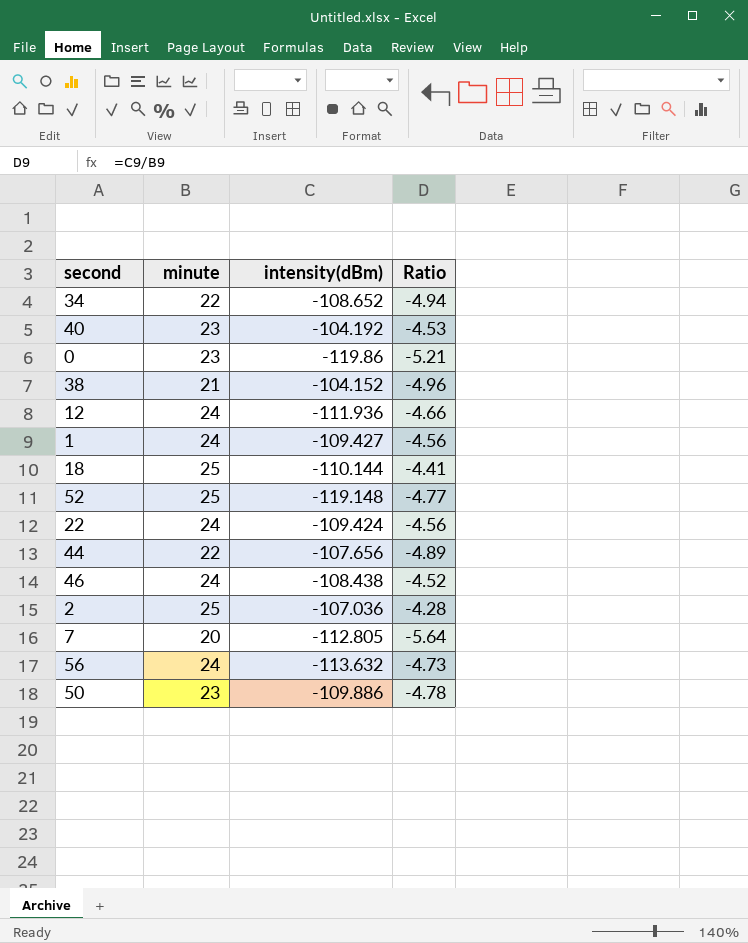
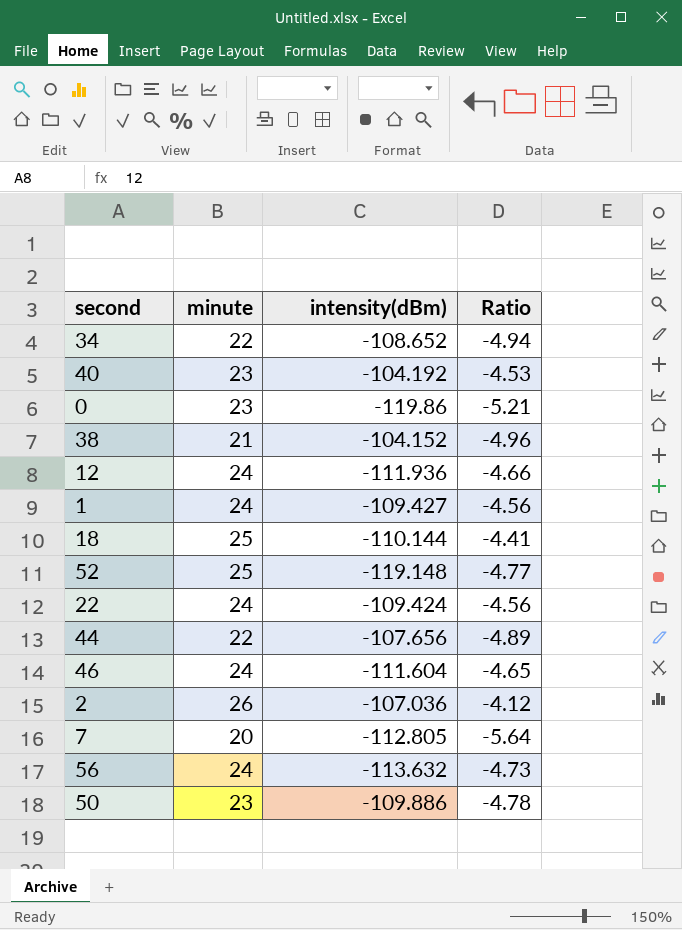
46 | intensity(dBm): -108.438 -> -111.604
46 | Ratio: -4.52 -> -4.65
2 | minute: 25 -> 26
2 | Ratio: -4.28 -> -4.12

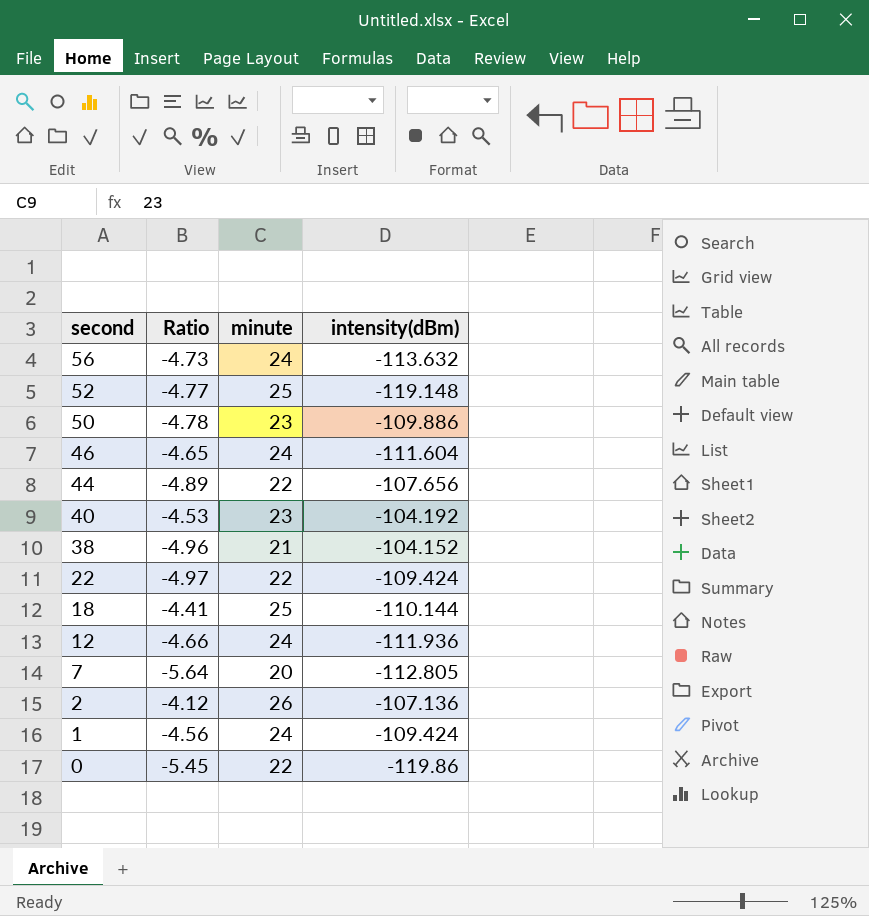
row order: none -> second descending
column Ratio | position: 4 -> 2
row 34: 22 | -108.652 | -4.94 -> none
22 | Ratio: -4.56 -> -4.97
22 | minute: 24 -> 22
2 | intensity(dBm): -107.036 -> -107.136
1 | intensity(dBm): -109.427 -> -109.424
0 | Ratio: -5.21 -> -5.45
0 | minute: 23 -> 22

